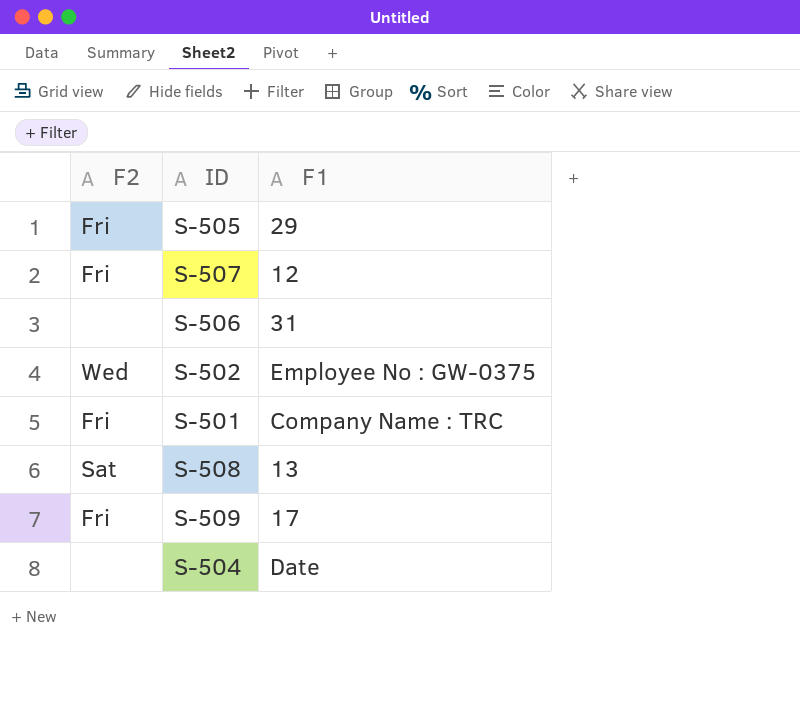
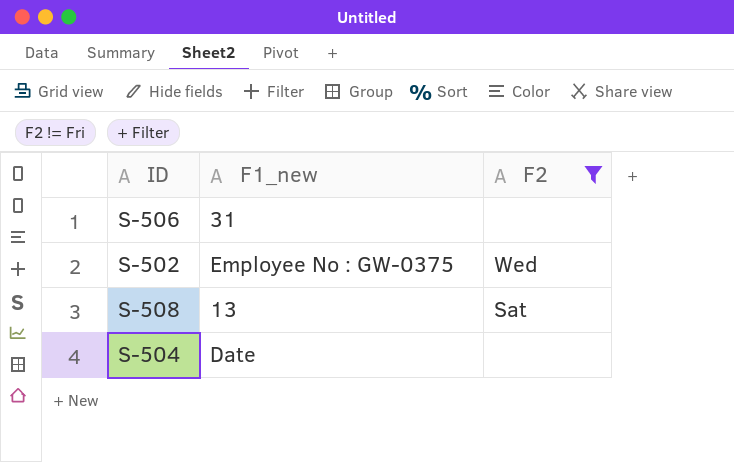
filter: none -> F2 != Fri
column name: F1 -> F1_new
column F2 | position: 1 -> 3

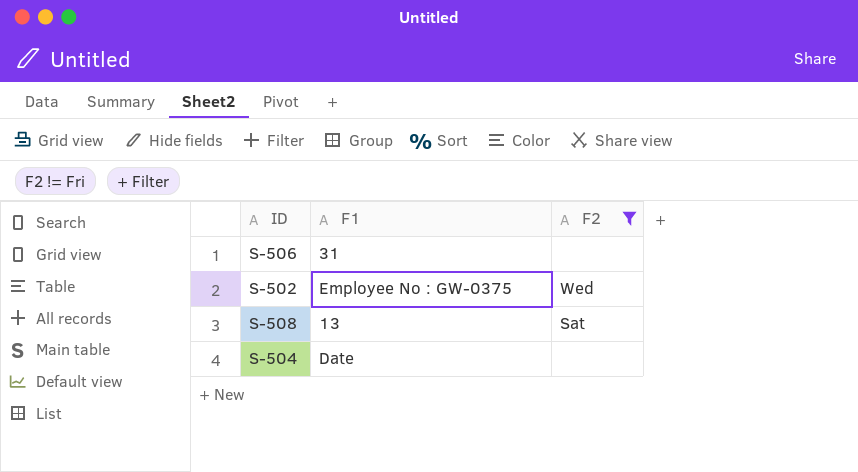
column name: F1_new -> F1

